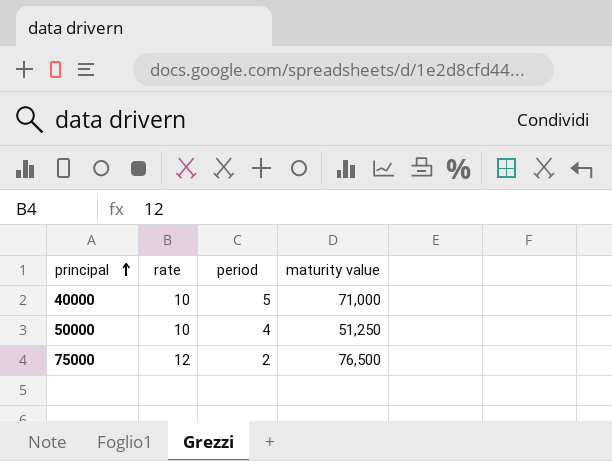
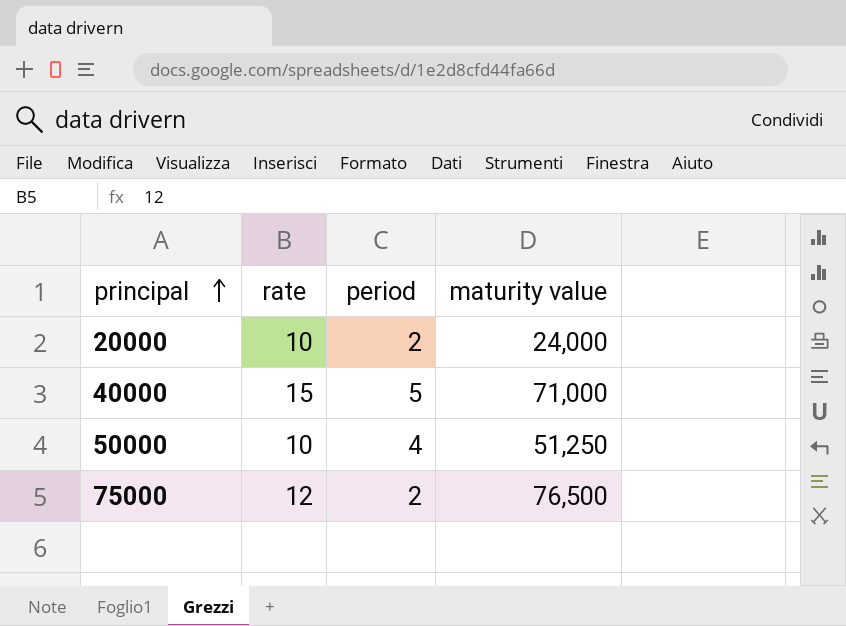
row 20000: none -> 10 | 2 | 24,000
40000 | rate: 10 -> 15

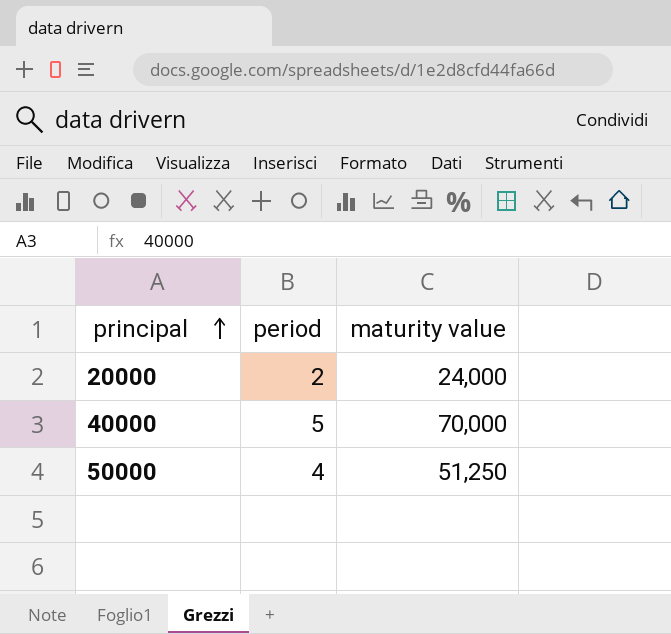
column rate | position: 2 -> none
row 75000: 12 | 2 | 76,500 -> none
40000 | maturity value: 71,000 -> 70,000

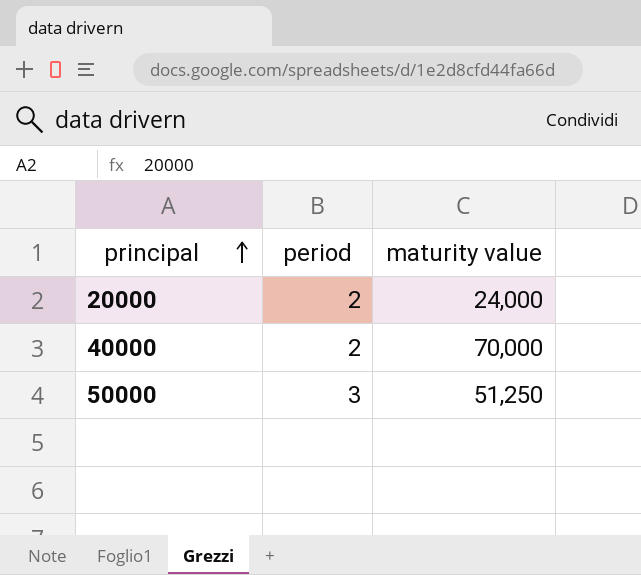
40000 | period: 5 -> 2
50000 | period: 4 -> 3

